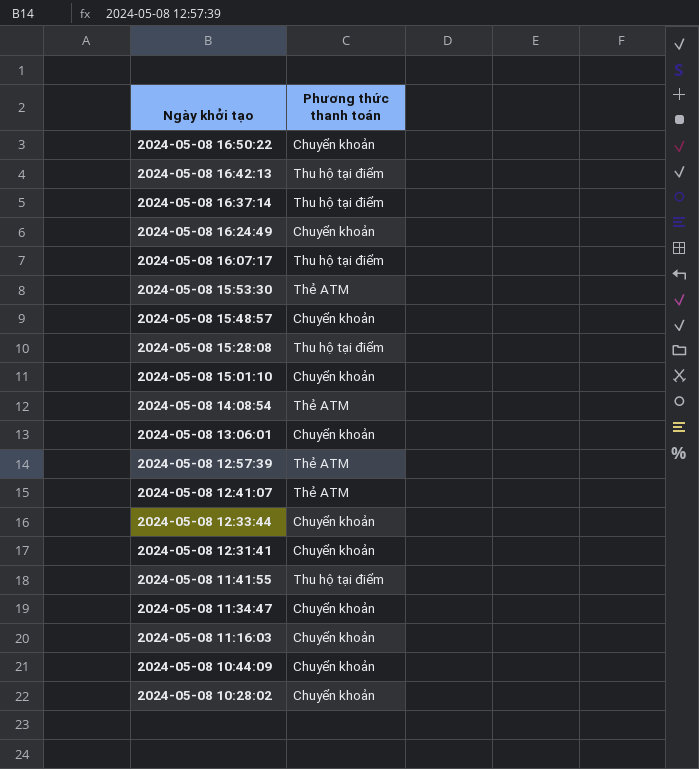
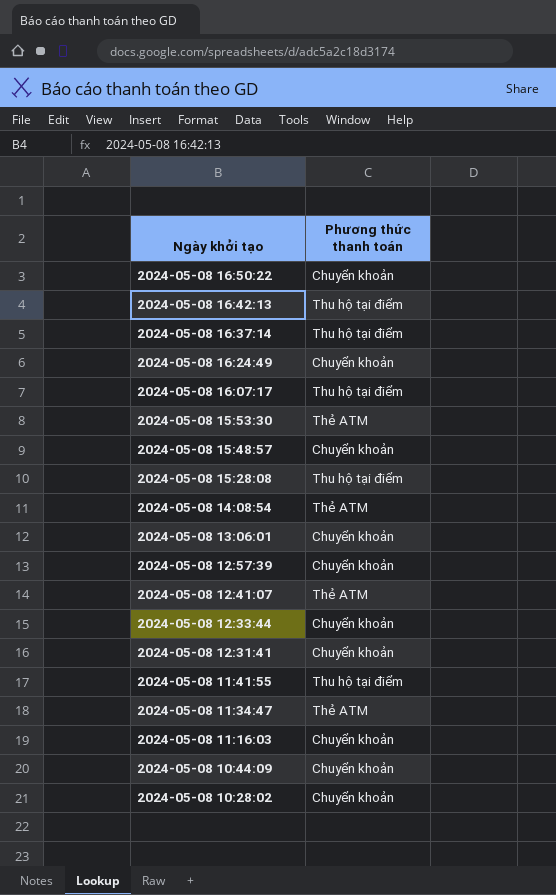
row 2024-05-08 15:01:10: Chuyển khoản -> none
2024-05-08 12:57:39 | Phương thức thanh toán: Thẻ ATM -> Chuyển khoản
2024-05-08 11:34:47 | Phương thức thanh toán: Chuyển khoản -> Thẻ ATM

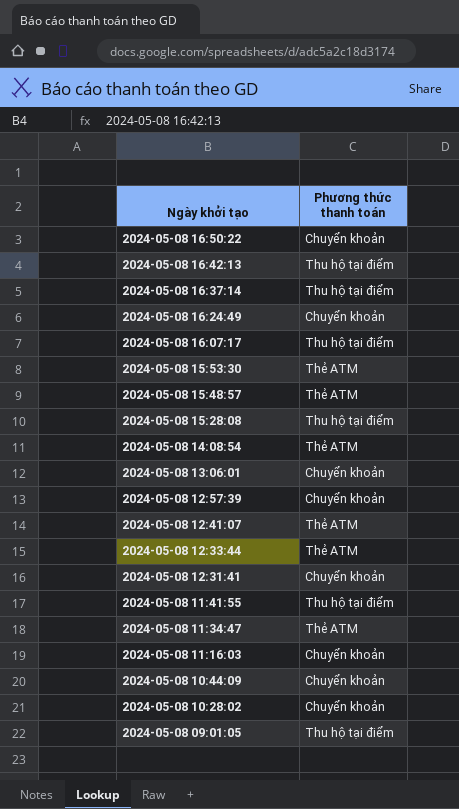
2024-05-08 15:48:57 | Phương thức thanh toán: Chuyển khoản -> Thẻ ATM
2024-05-08 12:33:44 | Phương thức thanh toán: Chuyển khoản -> Thẻ ATM
row 2024-05-08 09:01:05: none -> Thu hộ tại điểm

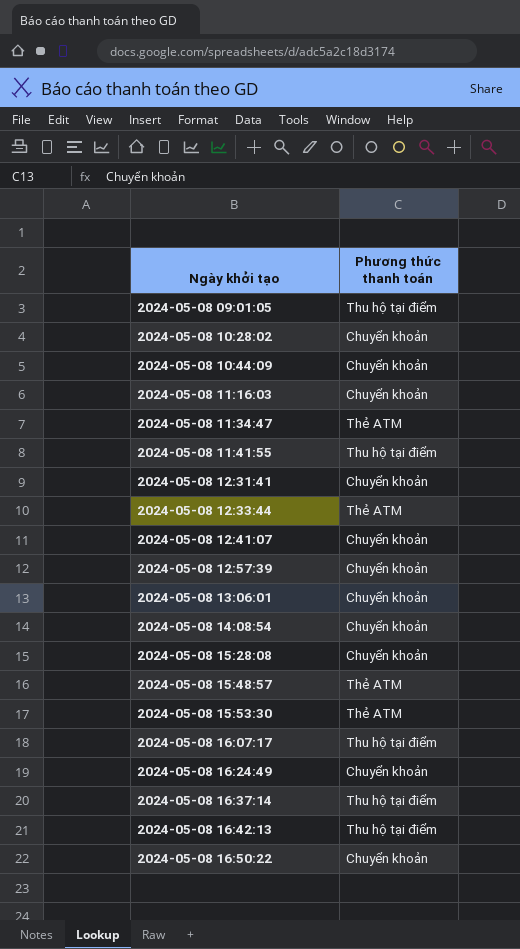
row order: Ngày khởi tạo descending -> Ngày khởi tạo ascending
2024-05-08 12:41:07 | Phương thức thanh toán: Thẻ ATM -> Chuyển khoản
2024-05-08 14:08:54 | Phương thức thanh toán: Thẻ ATM -> Chuyển khoản
2024-05-08 15:28:08 | Phương thức thanh toán: Thu hộ tại điểm -> Chuyển khoản

